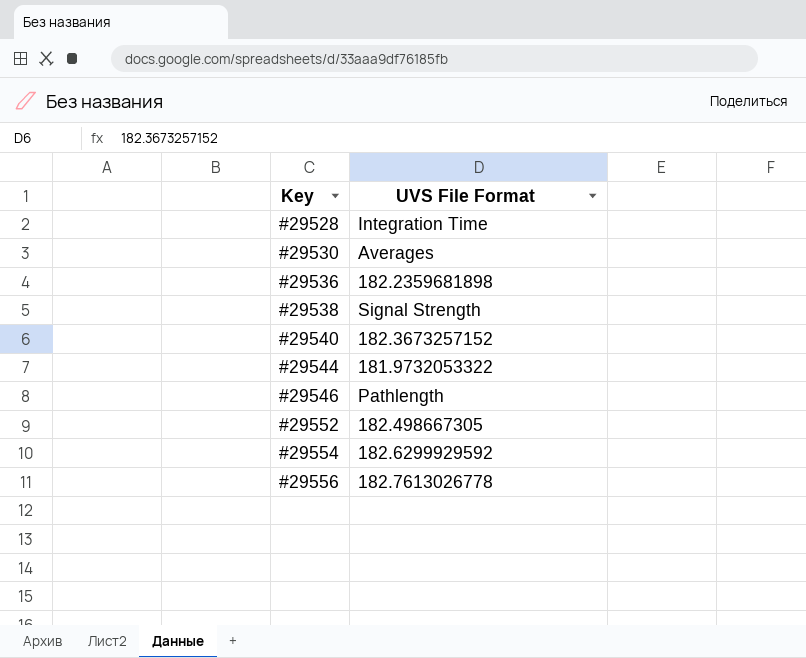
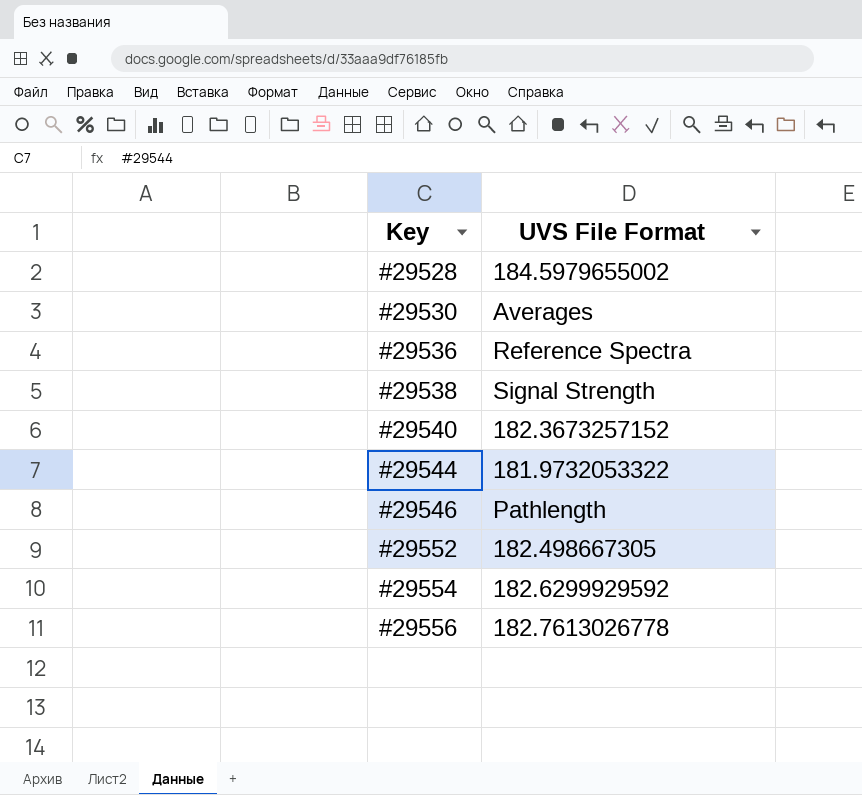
#29528 | UVS File Format: Integration Time -> 184.5979655002
#29536 | UVS File Format: 182.2359681898 -> Reference Spectra

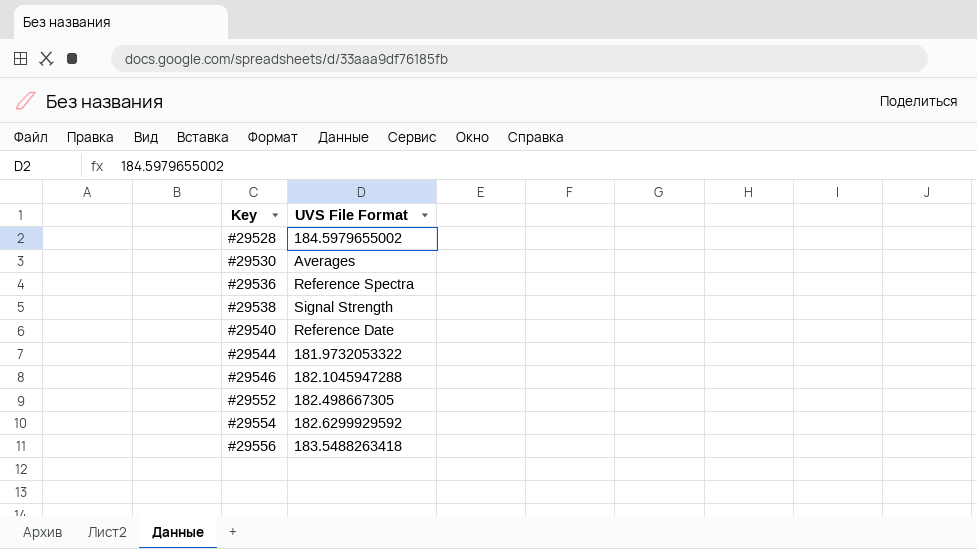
#29540 | UVS File Format: 182.3673257152 -> Reference Date
#29546 | UVS File Format: Pathlength -> 182.1045947288
#29556 | UVS File Format: 182.7613026778 -> 183.5488263418

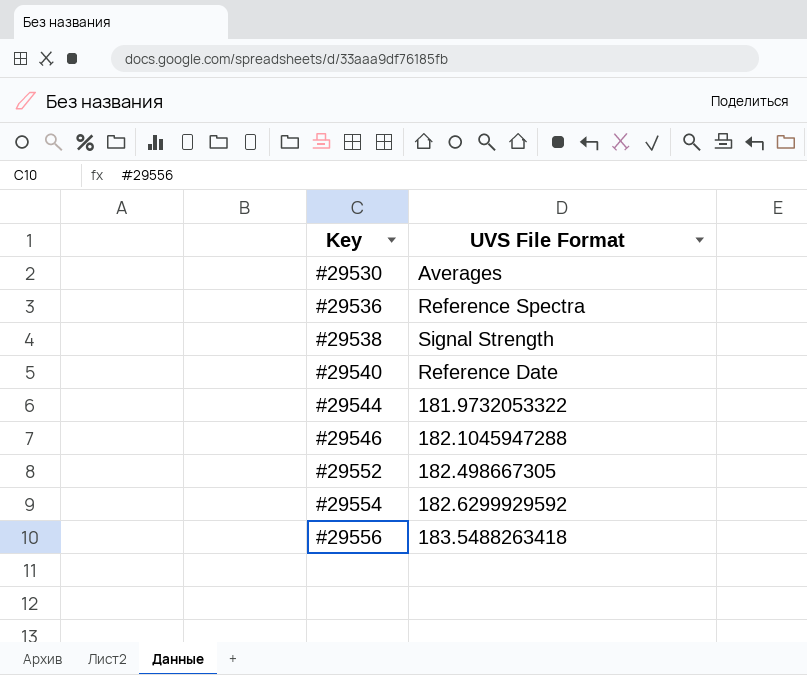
row #29528: 184.5979655002 -> none

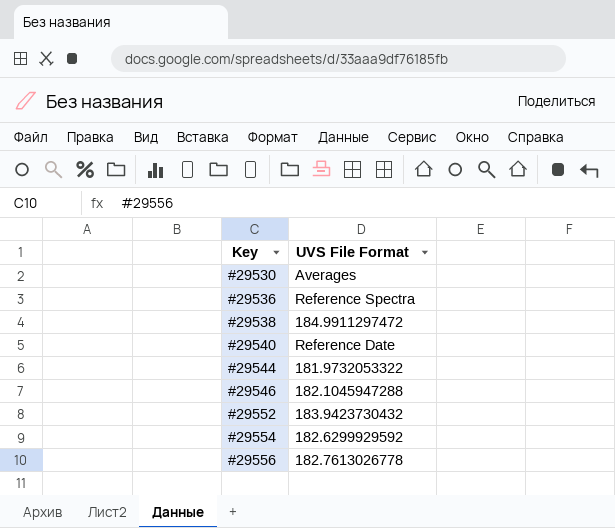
#29538 | UVS File Format: Signal Strength -> 184.9911297472
#29552 | UVS File Format: 182.498667305 -> 183.9423730432
#29556 | UVS File Format: 183.5488263418 -> 182.7613026778

